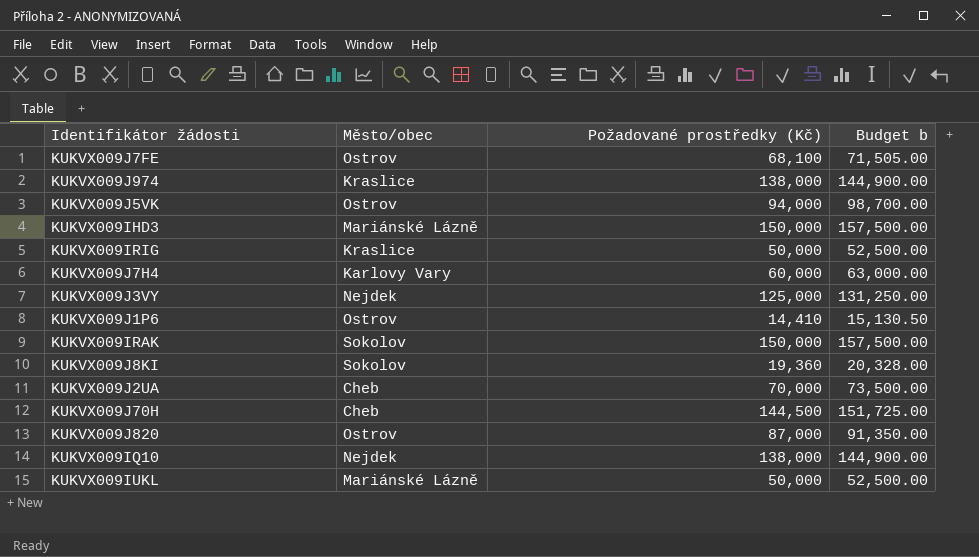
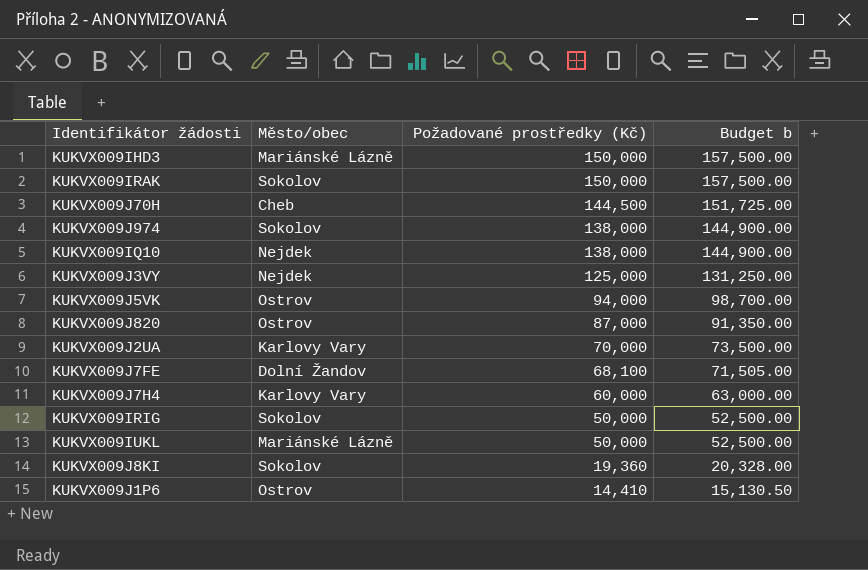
row order: none -> Požadované prostředky (Kč) descending
KUKVX009J974 | Město/obec: Kraslice -> Sokolov
KUKVX009J2UA | Město/obec: Cheb -> Karlovy Vary
KUKVX009J7FE | Město/obec: Ostrov -> Dolní Žandov
KUKVX009IRIG | Město/obec: Kraslice -> Sokolov

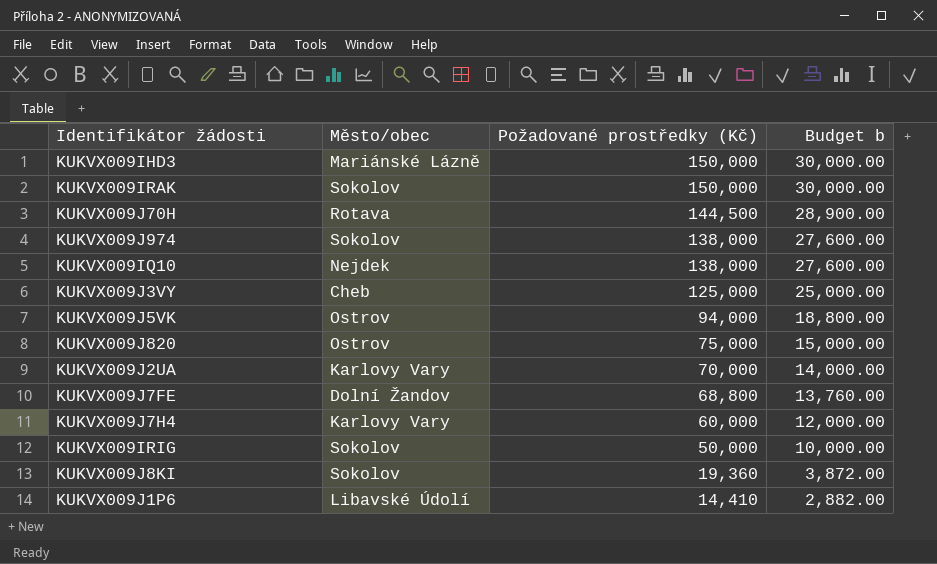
column Budget b | formula: [Požadované prostředky (Kč)] * 1.05 -> [Požadované prostředky (Kč)] * 0.2
row KUKVX009IUKL: Mariánské Lázně | 50,000 | 52,500.00 -> none
KUKVX009J70H | Město/obec: Cheb -> Rotava
KUKVX009J3VY | Město/obec: Nejdek -> Cheb
KUKVX009J820 | Požadované prostředky (Kč): 87,000 -> 75,000
KUKVX009J7FE | Požadované prostředky (Kč): 68,100 -> 68,800
KUKVX009J1P6 | Město/obec: Ostrov -> Libavské Údolí

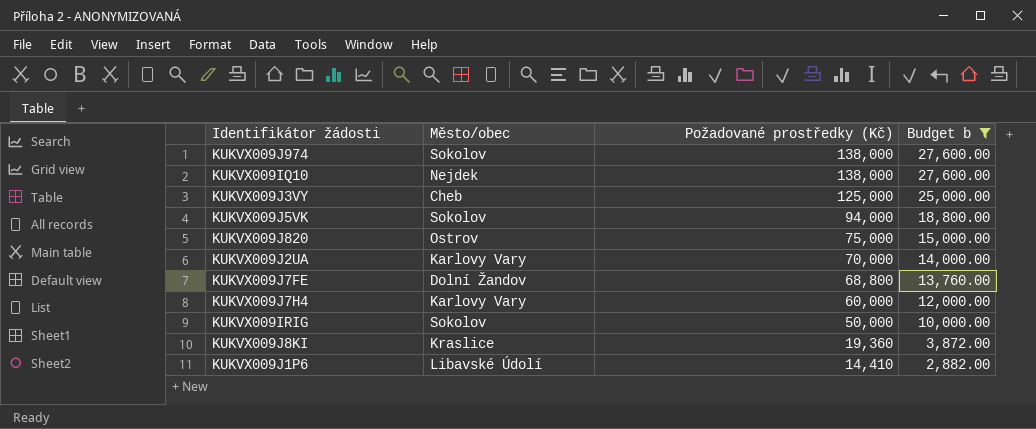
filter: none -> Budget b <= 27,600.00
KUKVX009J5VK | Město/obec: Ostrov -> Sokolov
KUKVX009J8KI | Město/obec: Sokolov -> Kraslice

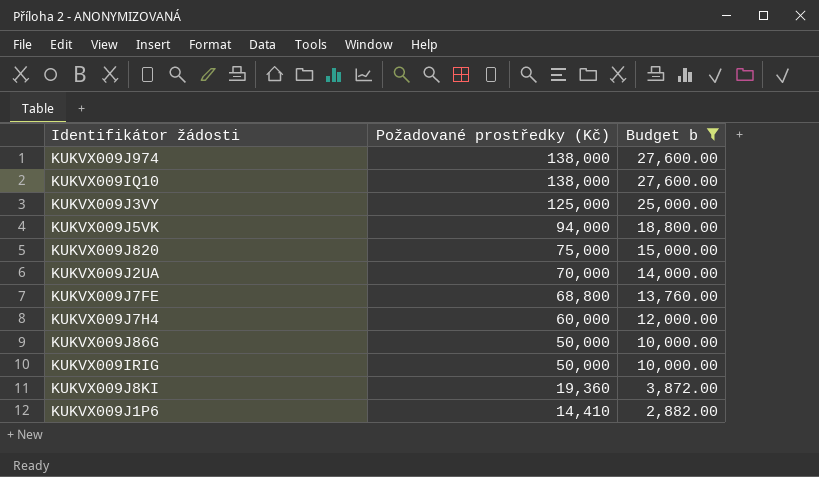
column Město/obec | position: 2 -> none
row KUKVX009J86G: none -> 50,000 | 10,000.00

